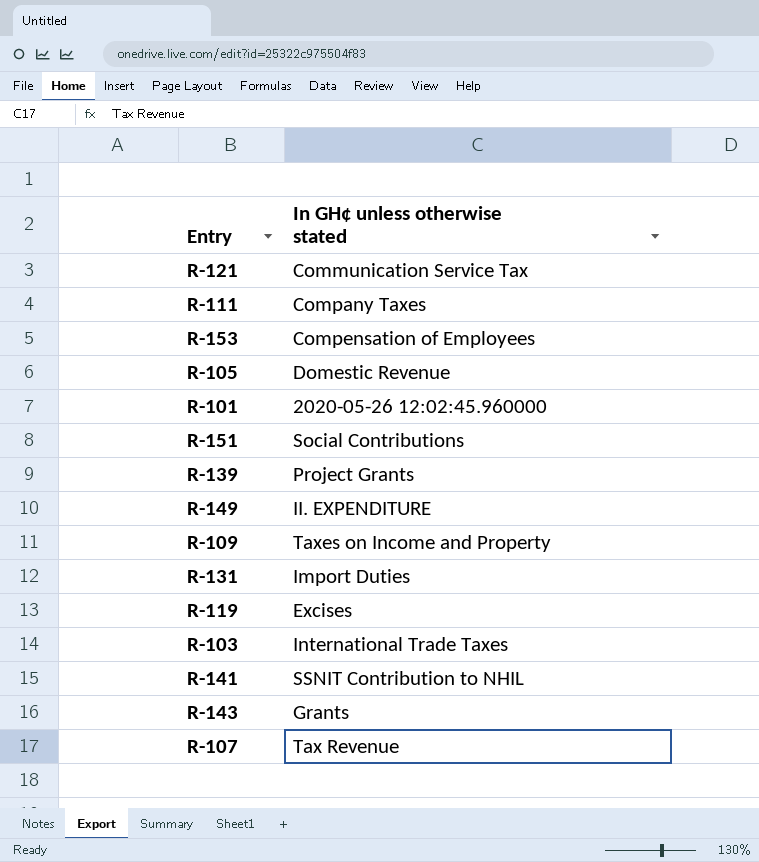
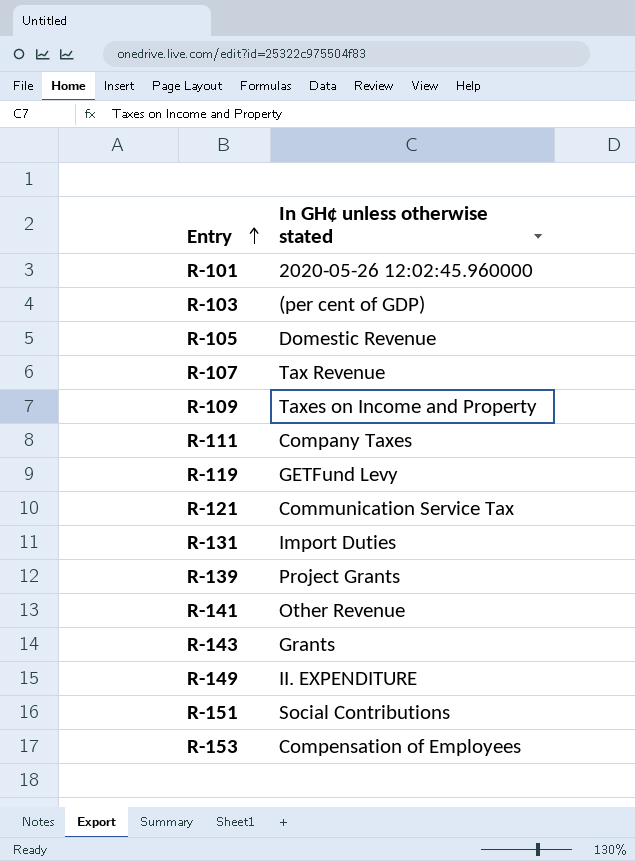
row order: none -> Entry ascending
R-103 | In GH¢ unless otherwise stated: International Trade Taxes -> (per cent of GDP)
R-119 | In GH¢ unless otherwise stated: Excises -> GETFund Levy
R-141 | In GH¢ unless otherwise stated: SSNIT Contribution to NHIL -> Other Revenue

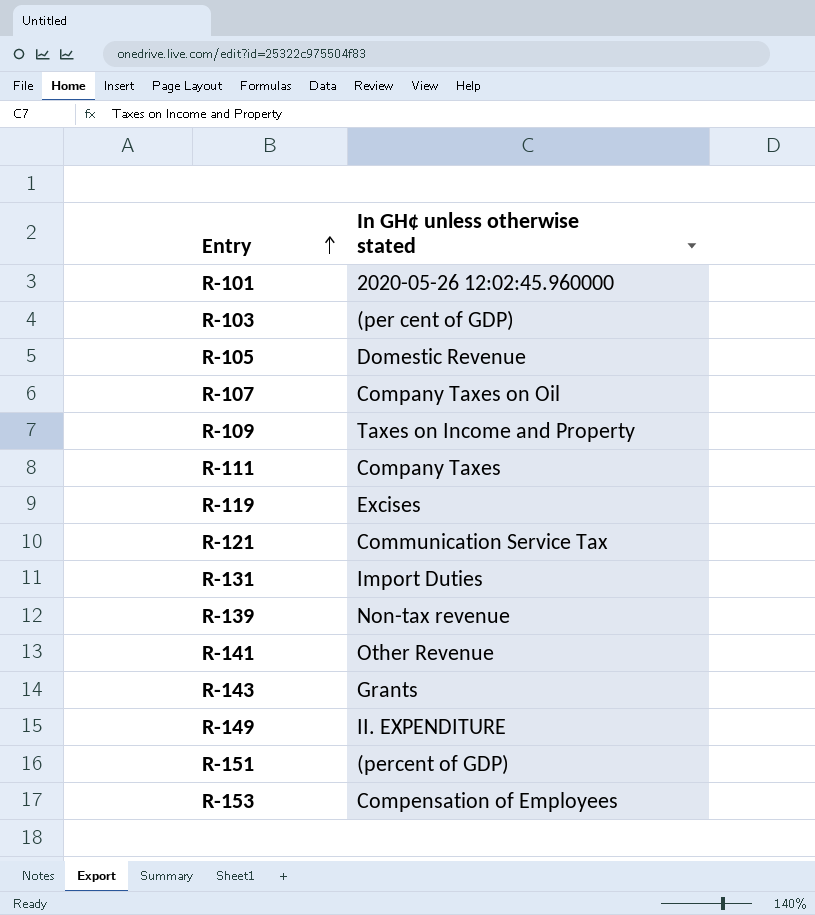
R-107 | In GH¢ unless otherwise stated: Tax Revenue -> Company Taxes on Oil
R-119 | In GH¢ unless otherwise stated: GETFund Levy -> Excises
R-139 | In GH¢ unless otherwise stated: Project Grants -> Non-tax revenue
R-151 | In GH¢ unless otherwise stated: Social Contributions -> (percent of GDP)

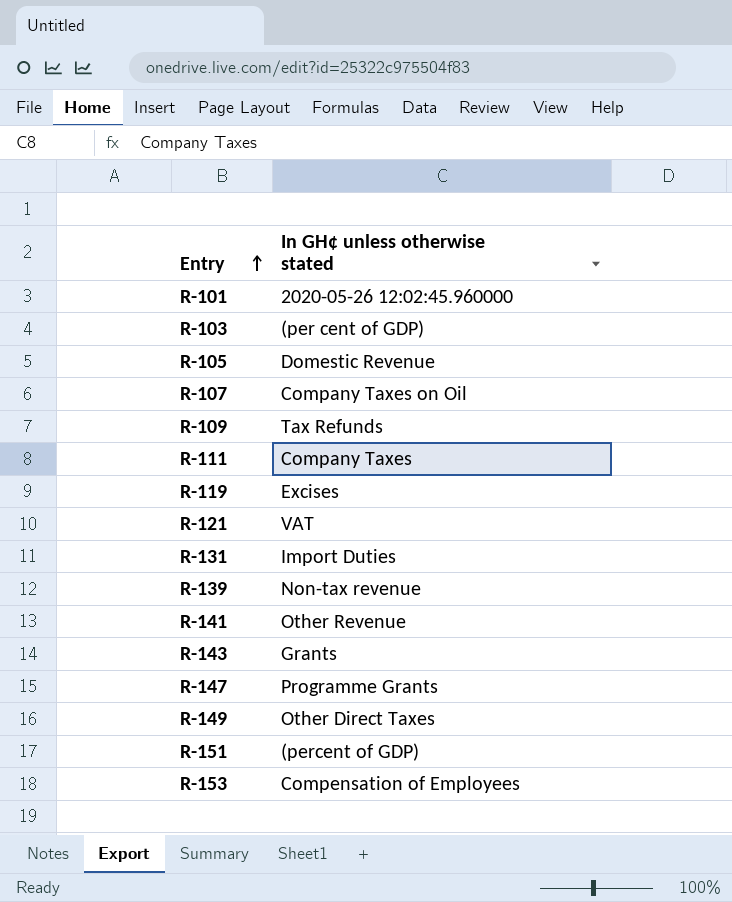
R-109 | In GH¢ unless otherwise stated: Taxes on Income and Property -> Tax Refunds
R-121 | In GH¢ unless otherwise stated: Communication Service Tax -> VAT
row R-147: none -> Programme Grants
R-149 | In GH¢ unless otherwise stated: II. EXPENDITURE -> Other Direct Taxes

